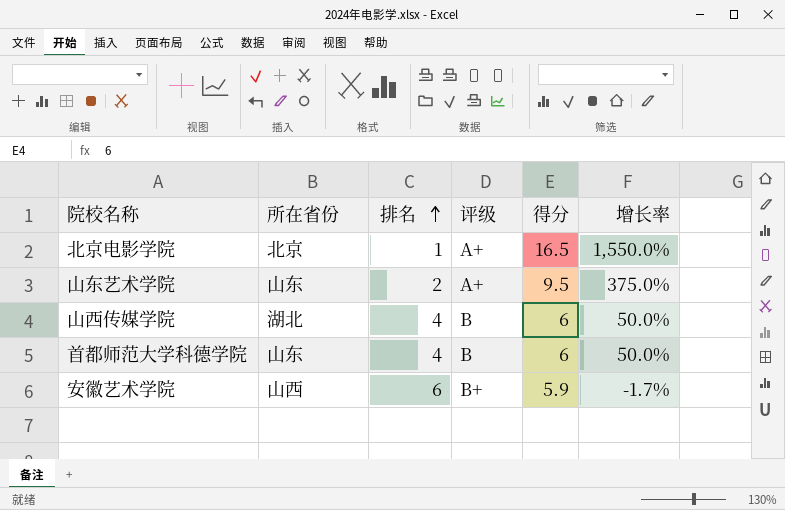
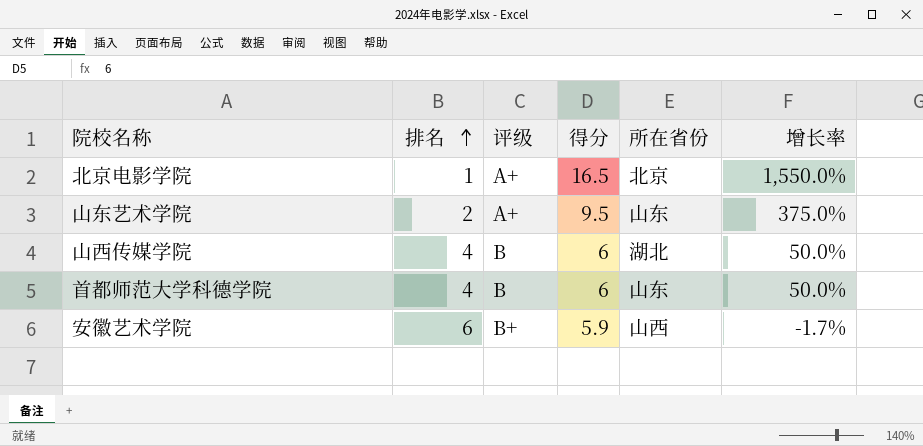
column 所在省份 | position: 2 -> 5

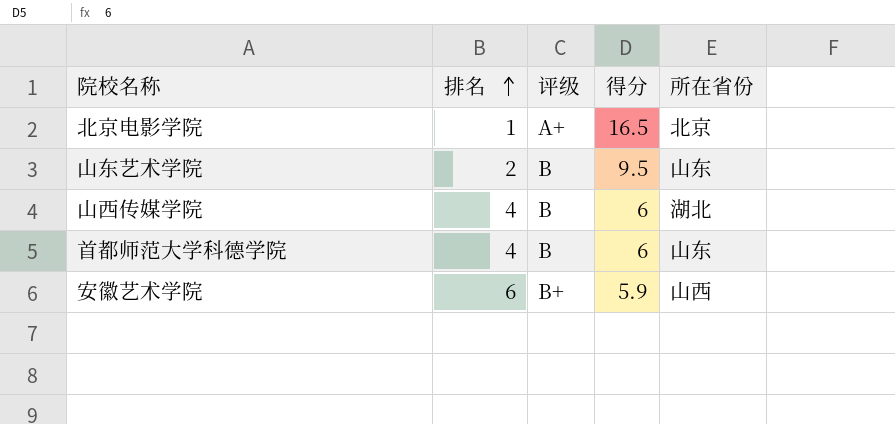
column 增长率 | formula: ([得分] - [排名]) / [排名] -> none
山东艺术学院 | 评级: A+ -> B

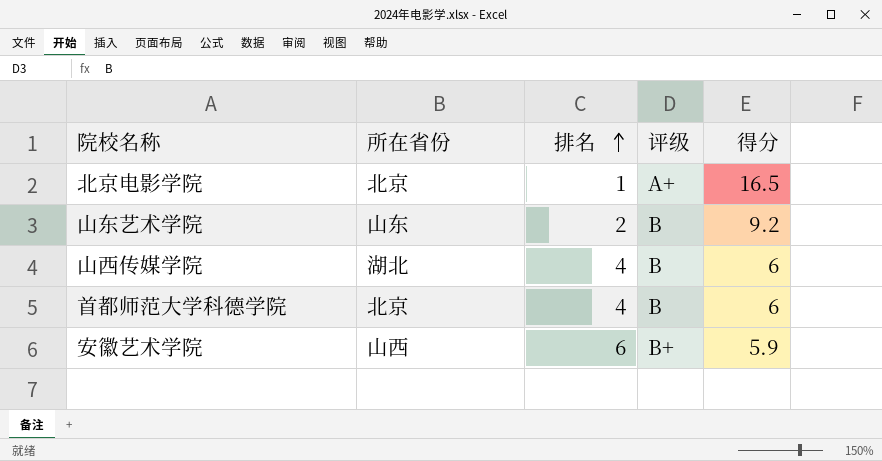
column 所在省份 | position: 5 -> 2
山东艺术学院 | 得分: 9.5 -> 9.2
首都师范大学科德学院 | 所在省份: 山东 -> 北京

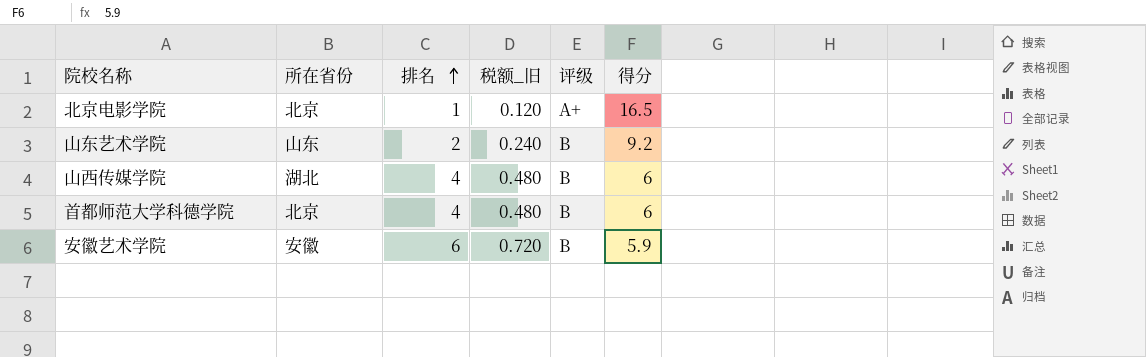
column 税额_旧 | formula: none -> [排名] * 0.12
安徽艺术学院 | 所在省份: 山西 -> 安徽
安徽艺术学院 | 评级: B+ -> B

